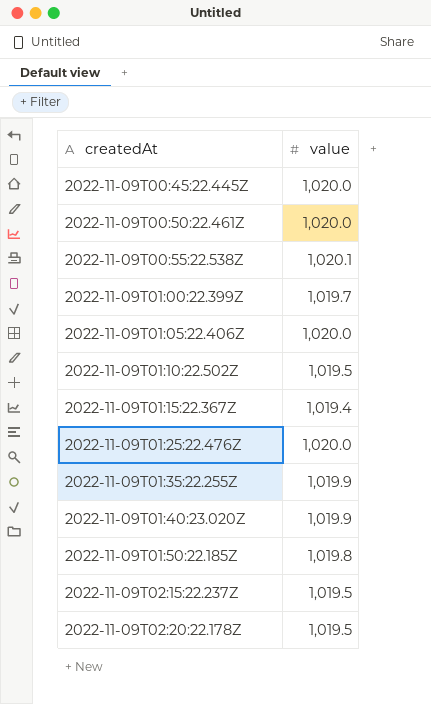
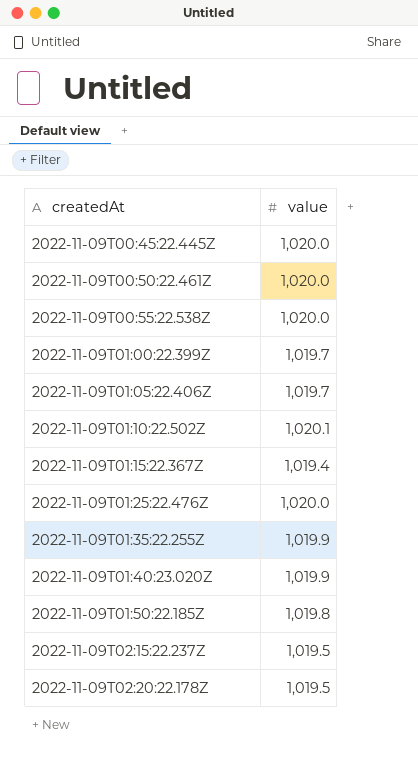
2022-11-09T00:55:22.538Z | value: 1,020.1 -> 1,020.0
2022-11-09T01:05:22.406Z | value: 1,020.0 -> 1,019.7
2022-11-09T01:10:22.502Z | value: 1,019.5 -> 1,020.1

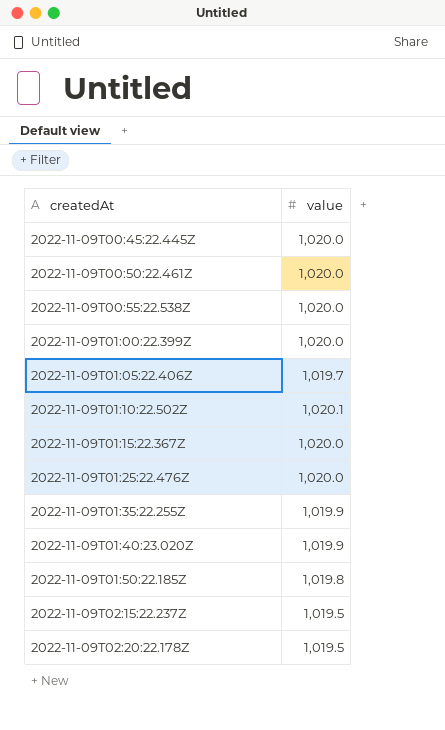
2022-11-09T01:00:22.399Z | value: 1,019.7 -> 1,020.0
2022-11-09T01:15:22.367Z | value: 1,019.4 -> 1,020.0

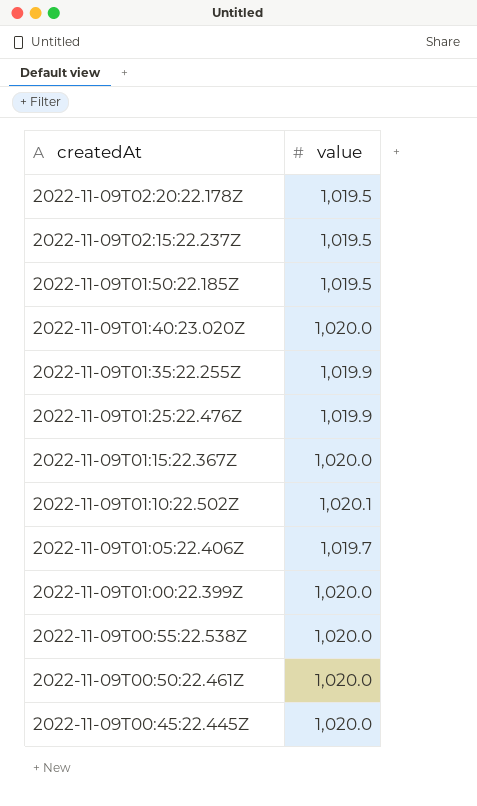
row order: createdAt ascending -> createdAt descending
2022-11-09T01:50:22.185Z | value: 1,019.8 -> 1,019.5
2022-11-09T01:40:23.020Z | value: 1,019.9 -> 1,020.0
2022-11-09T01:25:22.476Z | value: 1,020.0 -> 1,019.9

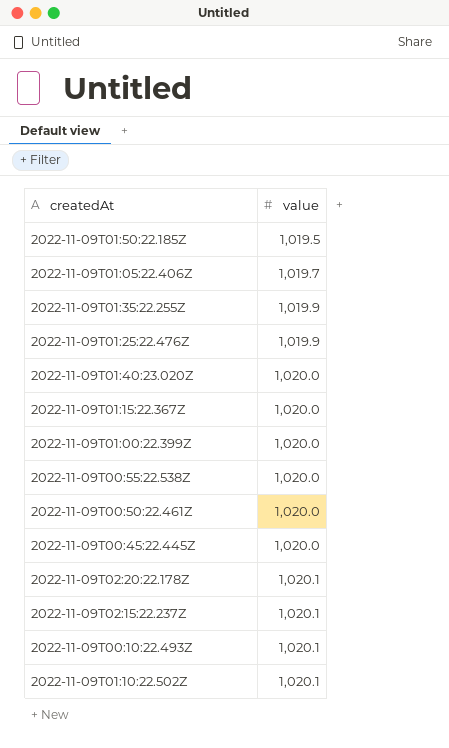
row order: createdAt descending -> value ascending
2022-11-09T02:20:22.178Z | value: 1,019.5 -> 1,020.1
2022-11-09T02:15:22.237Z | value: 1,019.5 -> 1,020.1
row 2022-11-09T00:10:22.493Z: none -> 1,020.1

